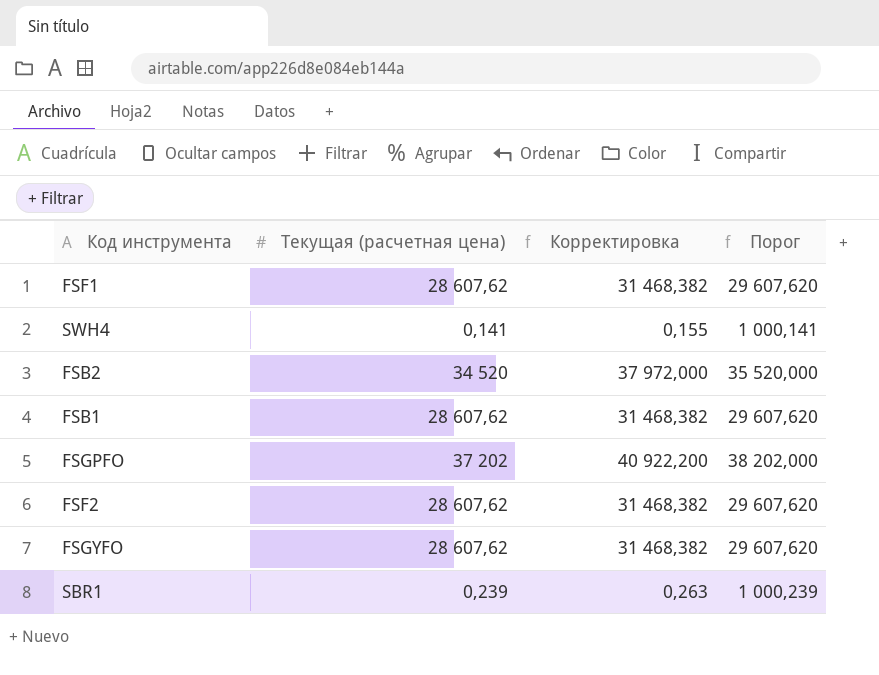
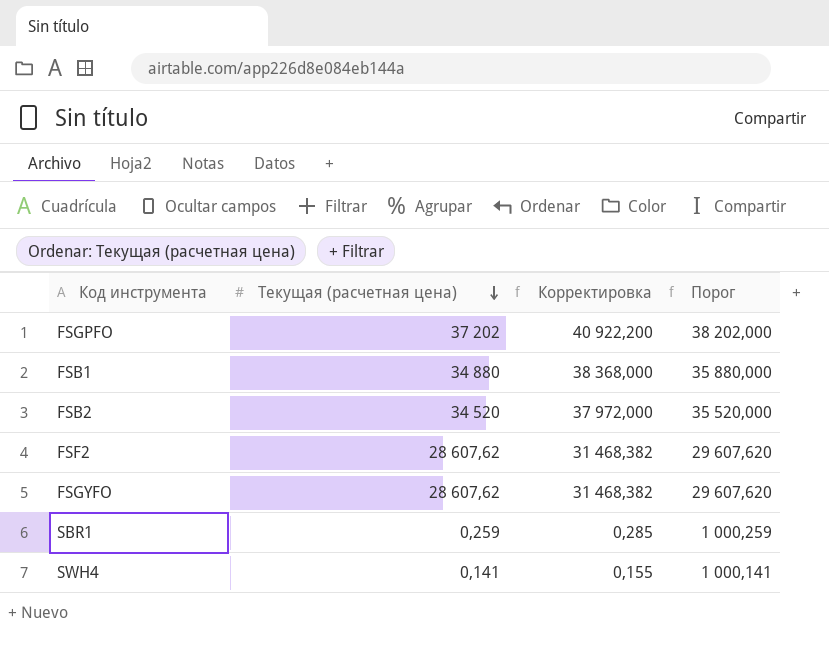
row order: none -> Текущая (расчетная цена) descending
row FSF1: 28 607,62 | 31 468,382 | 29 607,620 -> none
FSB1 | Текущая (расчетная цена): 28 607,62 -> 34 880
FSB1 | Корректировка: 31 468,382 -> 38 368,000
FSB1 | Порог: 29 607,620 -> 35 880,000
SBR1 | Текущая (расчетная цена): 0,239 -> 0,259
SBR1 | Корректировка: 0,263 -> 0,285
SBR1 | Порог: 1 000,239 -> 1 000,259

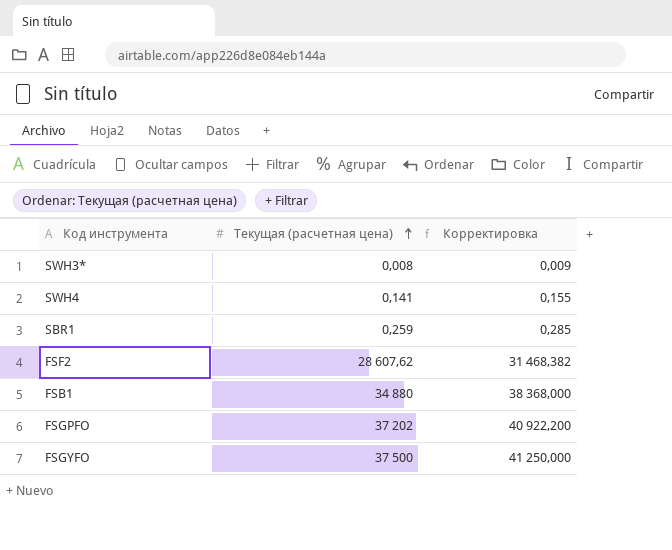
row order: Текущая (расчетная цена) descending -> Текущая (расчетная цена) ascending
column Порог | formula: [Текущая (расчетная цена)] + 1000 -> none
row FSB2: 34 520 | 37 972,000 | 35 520,000 -> none
row SWH3*: none -> 0,008 | 0,009
FSGYFO | Текущая (расчетная цена): 28 607,62 -> 37 500
FSGYFO | Корректировка: 31 468,382 -> 41 250,000

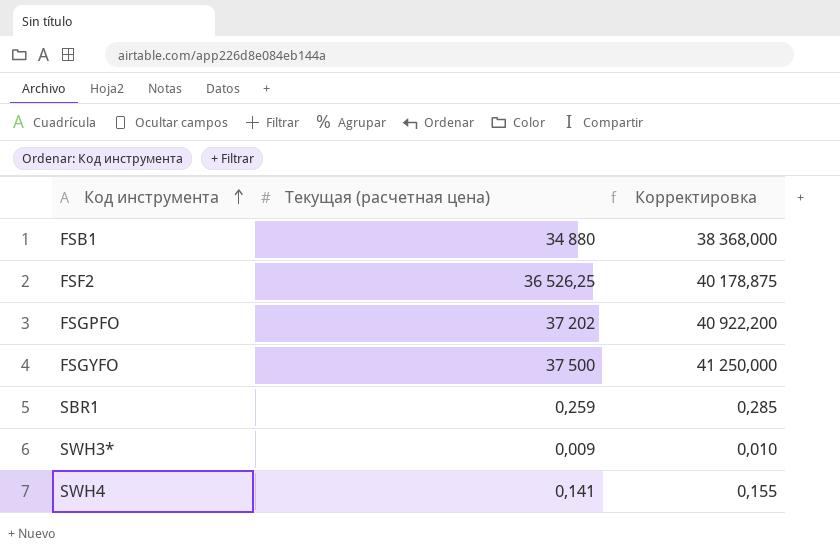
row order: Текущая (расчетная цена) ascending -> Код инструмента ascending
FSF2 | Текущая (расчетная цена): 28 607,62 -> 36 526,25
FSF2 | Корректировка: 31 468,382 -> 40 178,875
SWH3* | Текущая (расчетная цена): 0,008 -> 0,009
SWH3* | Корректировка: 0,009 -> 0,010

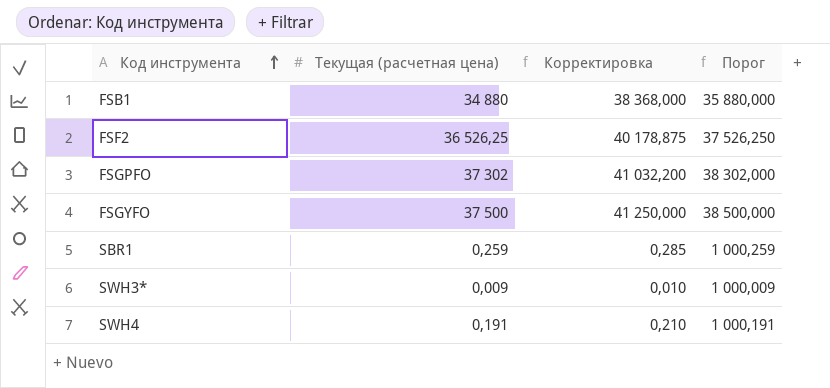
column Порог | formula: none -> [Текущая (расчетная цена)] + 1000
FSGPFO | Текущая (расчетная цена): 37 202 -> 37 302
FSGPFO | Корректировка: 40 922,200 -> 41 032,200
SWH4 | Текущая (расчетная цена): 0,141 -> 0,191
SWH4 | Корректировка: 0,155 -> 0,210

